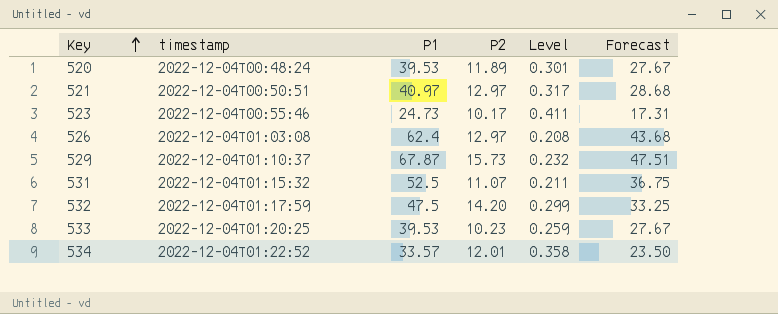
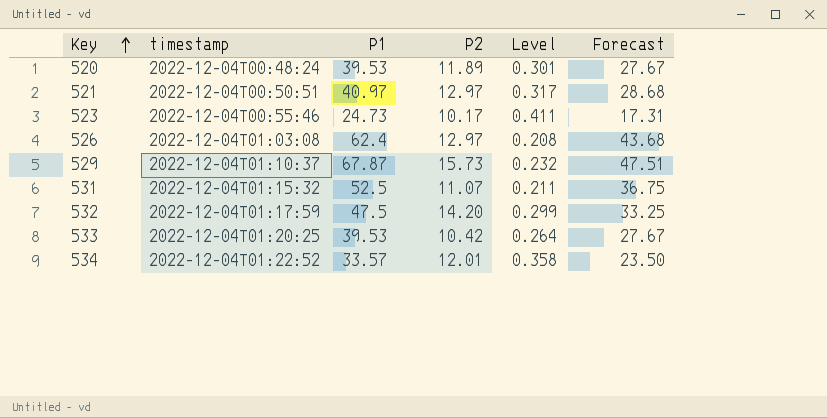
533 | P2: 10.23 -> 10.42
533 | Level: 0.259 -> 0.264

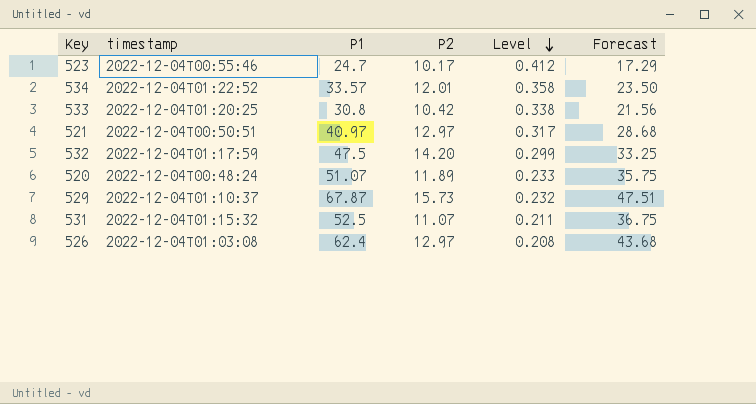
row order: Key ascending -> Level descending
523 | P1: 24.73 -> 24.7
523 | Level: 0.411 -> 0.412
523 | Forecast: 17.31 -> 17.29
533 | P1: 39.53 -> 30.8
533 | Level: 0.264 -> 0.338
533 | Forecast: 27.67 -> 21.56
520 | P1: 39.53 -> 51.07
520 | Level: 0.301 -> 0.233
520 | Forecast: 27.67 -> 35.75

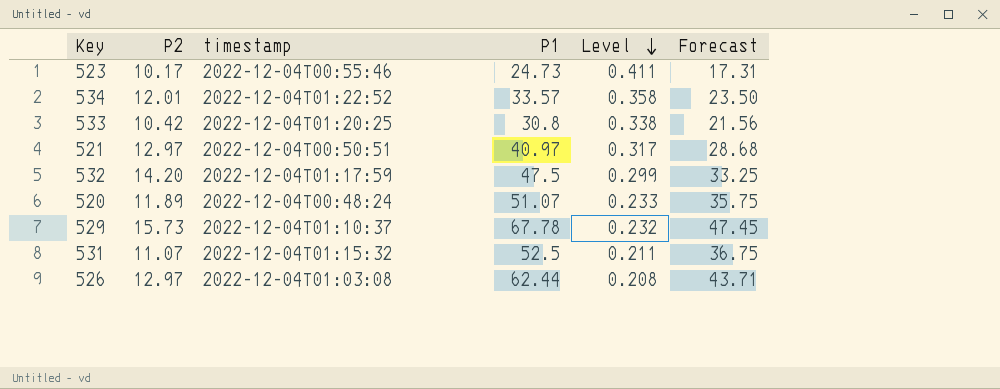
column P2 | position: 4 -> 2
523 | P1: 24.7 -> 24.73
523 | Level: 0.412 -> 0.411
523 | Forecast: 17.29 -> 17.31
529 | P1: 67.87 -> 67.78
529 | Forecast: 47.51 -> 47.45
526 | P1: 62.4 -> 62.44
526 | Forecast: 43.68 -> 43.71

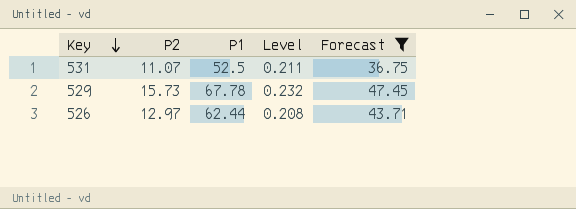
filter: none -> Forecast >= 36.75
row order: Level descending -> Key descending
column timestamp | position: 3 -> none

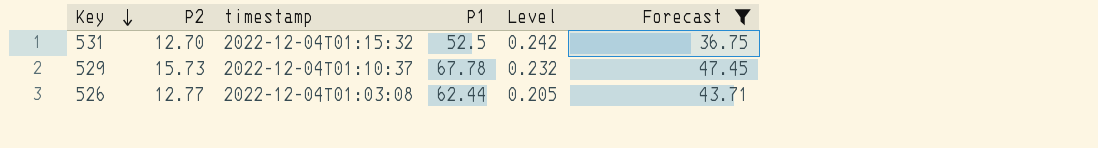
column timestamp | position: none -> 3
531 | P2: 11.07 -> 12.70
531 | Level: 0.211 -> 0.242
526 | P2: 12.97 -> 12.77
526 | Level: 0.208 -> 0.205

